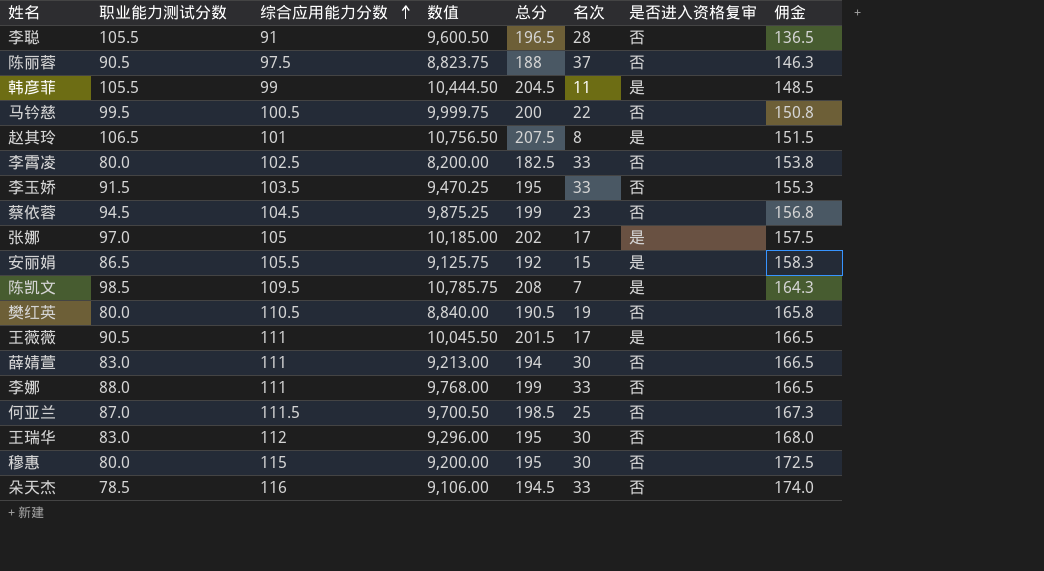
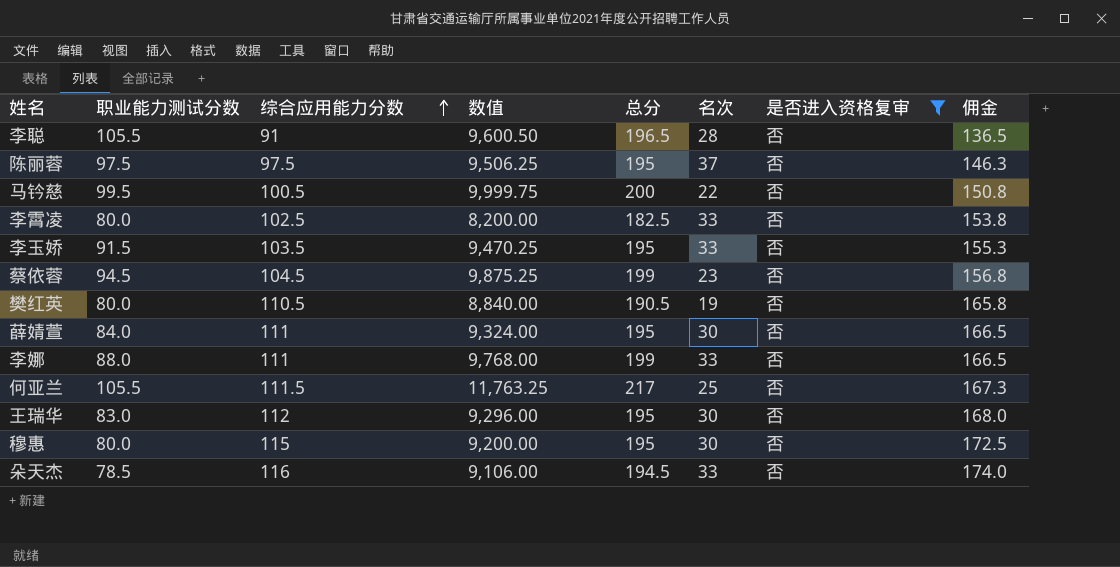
filter: none -> 是否进入资格复审 = 否
陈丽蓉 | 职业能力测试分数: 90.5 -> 97.5
陈丽蓉 | 数值: 8,823.75 -> 9,506.25
陈丽蓉 | 总分: 188 -> 195
薛婧萱 | 职业能力测试分数: 83.0 -> 84.0
薛婧萱 | 数值: 9,213.00 -> 9,324.00
薛婧萱 | 总分: 194 -> 195
何亚兰 | 职业能力测试分数: 87.0 -> 105.5
何亚兰 | 数值: 9,700.50 -> 11,763.25
何亚兰 | 总分: 198.5 -> 217

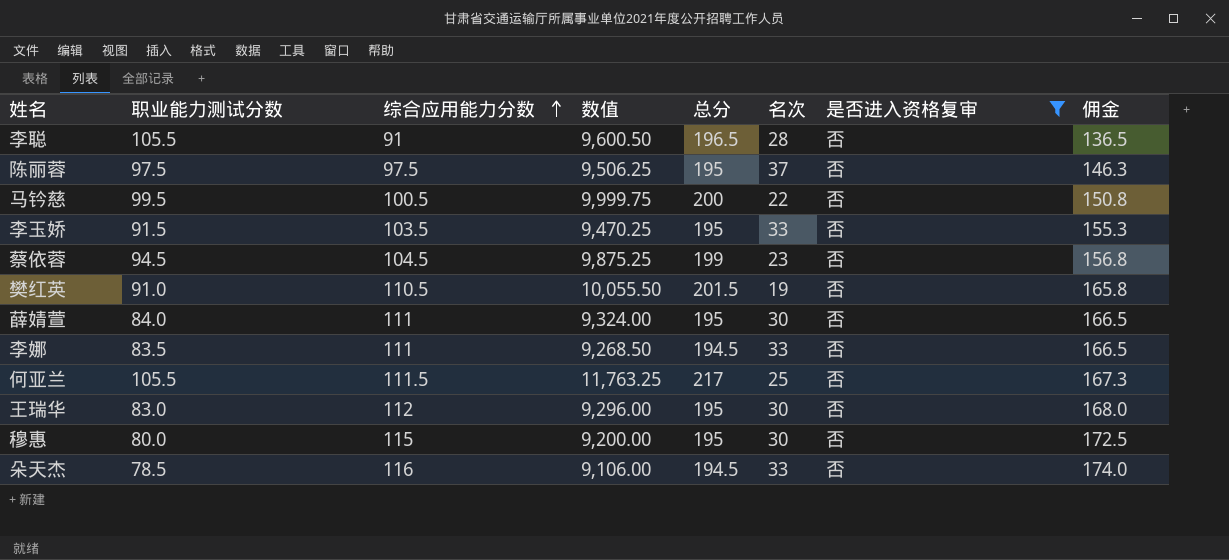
row 李霄凌: 80.0 | 102.5 | 8,200.00 | 182.5 | 33 | 否 | 153.8 -> none
樊红英 | 职业能力测试分数: 80.0 -> 91.0
樊红英 | 数值: 8,840.00 -> 10,055.50
樊红英 | 总分: 190.5 -> 201.5
李娜 | 职业能力测试分数: 88.0 -> 83.5
李娜 | 数值: 9,768.00 -> 9,268.50
李娜 | 总分: 199 -> 194.5

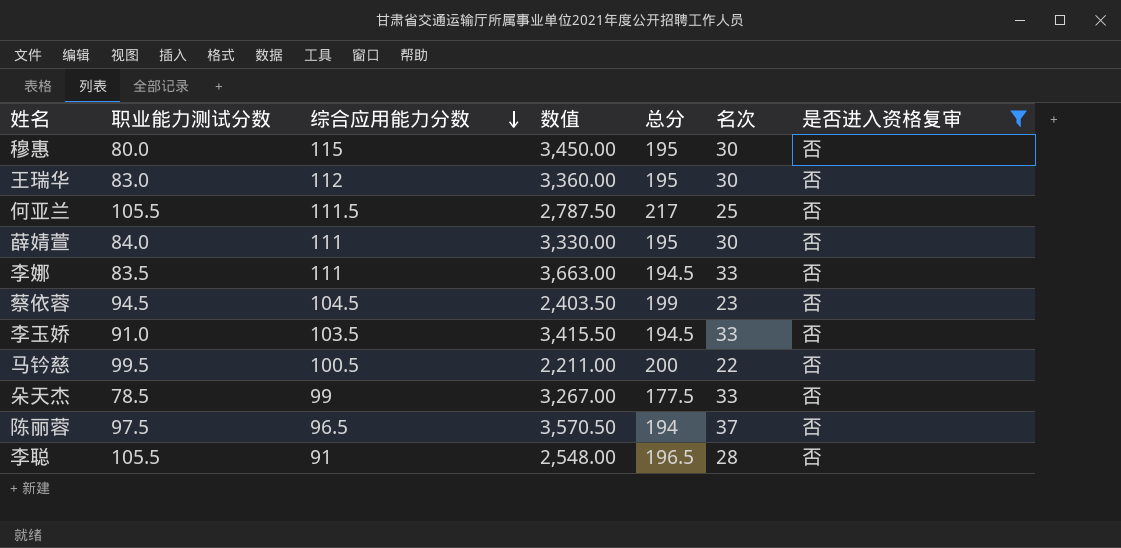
row order: 综合应用能力分数 ascending -> 综合应用能力分数 descending
column 佣金 | formula: [综合应用能力分数] * 1.5 -> none
column 数值 | formula: [职业能力测试分数] * [综合应用能力分数] -> [综合应用能力分数] * [名次]
row 樊红英: 91.0 | 110.5 | 10,055.50 | 201.5 | 19 | 否 | 165.8 -> none
李玉娇 | 职业能力测试分数: 91.5 -> 91.0
李玉娇 | 总分: 195 -> 194.5
朵天杰 | 综合应用能力分数: 116 -> 99
朵天杰 | 总分: 194.5 -> 177.5
陈丽蓉 | 综合应用能力分数: 97.5 -> 96.5
陈丽蓉 | 总分: 195 -> 194

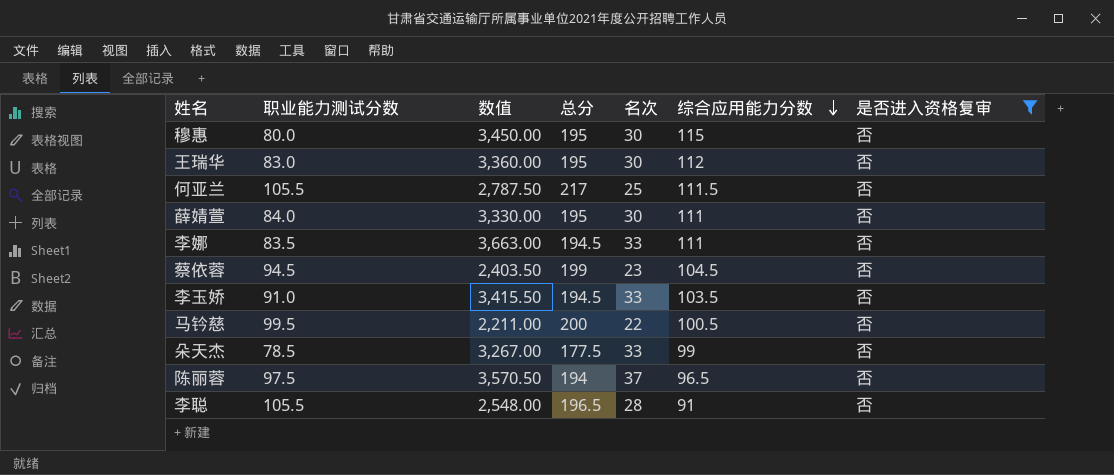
column 综合应用能力分数 | position: 3 -> 6

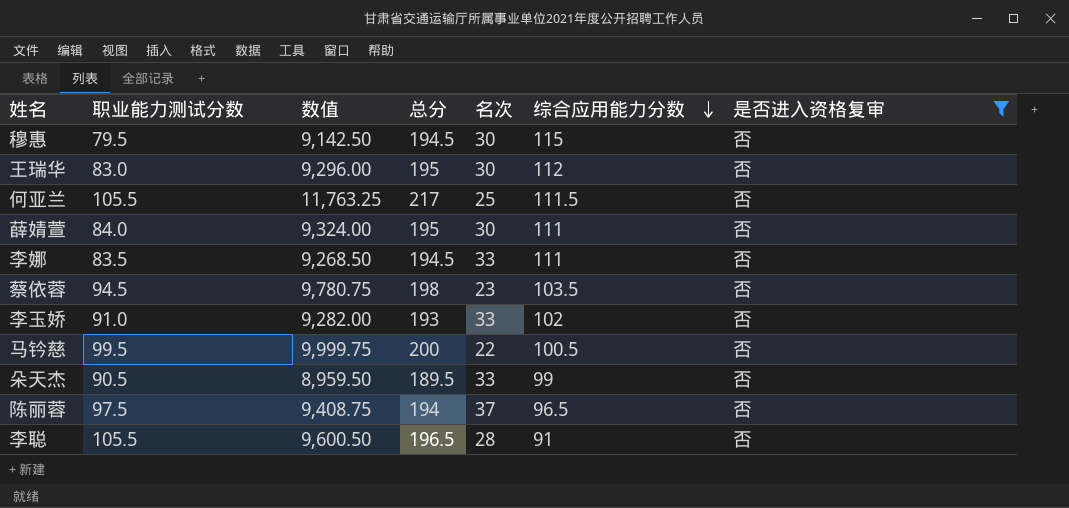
column 数值 | formula: [名次] * [综合应用能力分数] -> [职业能力测试分数] * [综合应用能力分数]
穆惠 | 职业能力测试分数: 80.0 -> 79.5
穆惠 | 总分: 195 -> 194.5
蔡依蓉 | 总分: 199 -> 198
蔡依蓉 | 综合应用能力分数: 104.5 -> 103.5
李玉娇 | 总分: 194.5 -> 193
李玉娇 | 综合应用能力分数: 103.5 -> 102
朵天杰 | 职业能力测试分数: 78.5 -> 90.5
朵天杰 | 总分: 177.5 -> 189.5

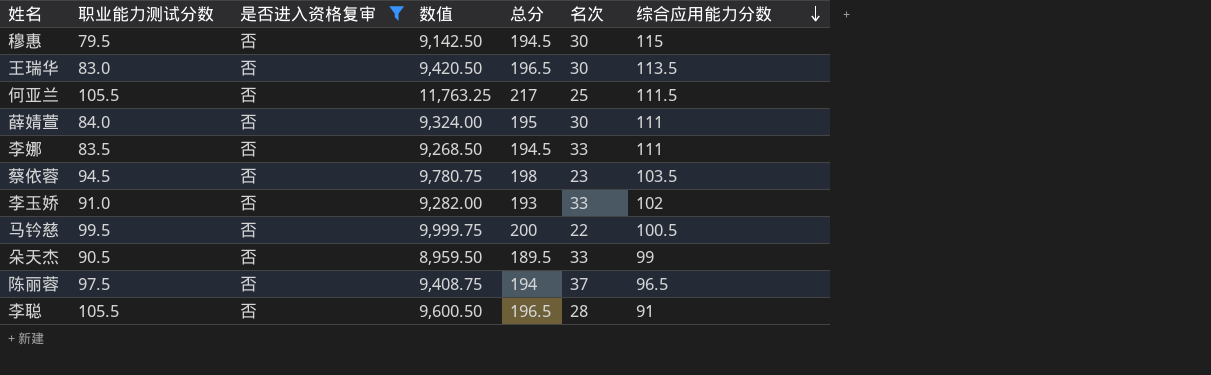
column 是否进入资格复审 | position: 7 -> 3
王瑞华 | 数值: 9,296.00 -> 9,420.50
王瑞华 | 总分: 195 -> 196.5
王瑞华 | 综合应用能力分数: 112 -> 113.5

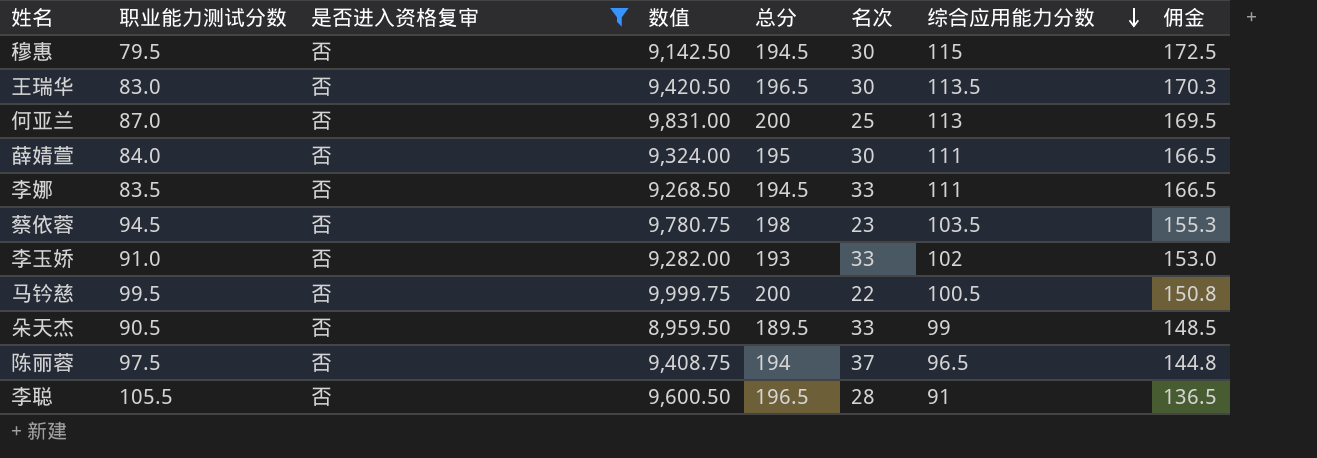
column 佣金 | formula: none -> [综合应用能力分数] * 1.5
何亚兰 | 职业能力测试分数: 105.5 -> 87.0
何亚兰 | 数值: 11,763.25 -> 9,831.00
何亚兰 | 总分: 217 -> 200
何亚兰 | 综合应用能力分数: 111.5 -> 113

